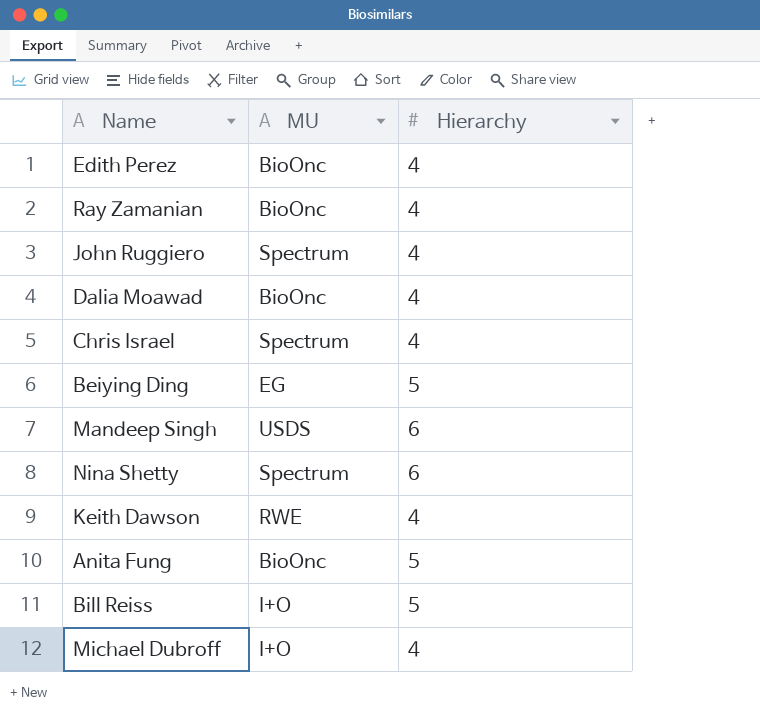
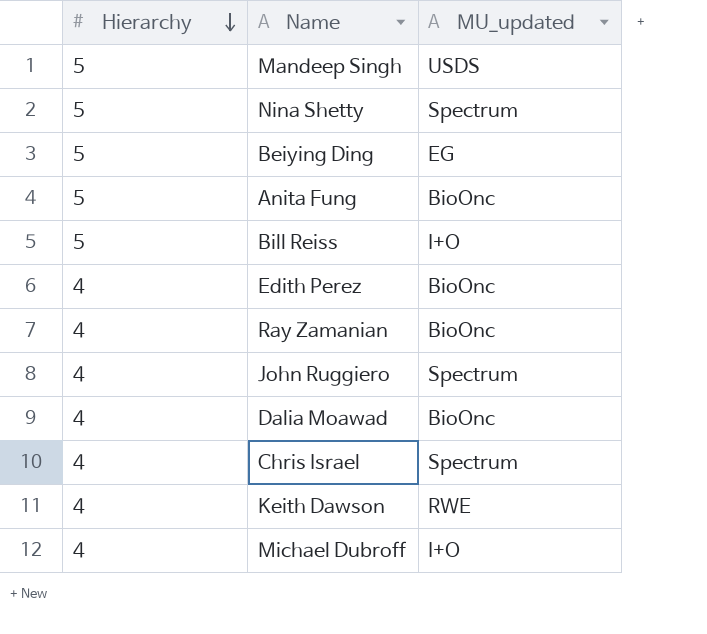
row order: none -> Hierarchy descending
column Hierarchy | position: 3 -> 1
column name: MU -> MU_updated
Mandeep Singh | Hierarchy: 6 -> 5
Nina Shetty | Hierarchy: 6 -> 5

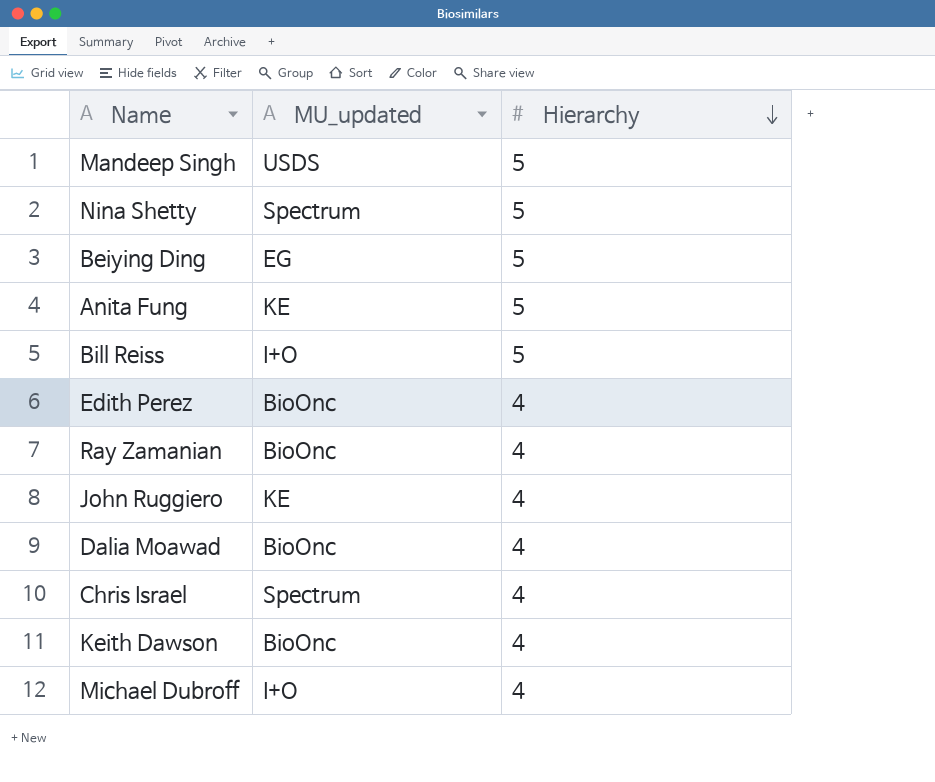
column Hierarchy | position: 1 -> 3
Anita Fung | MU_updated: BioOnc -> KE
John Ruggiero | MU_updated: Spectrum -> KE
Keith Dawson | MU_updated: RWE -> BioOnc

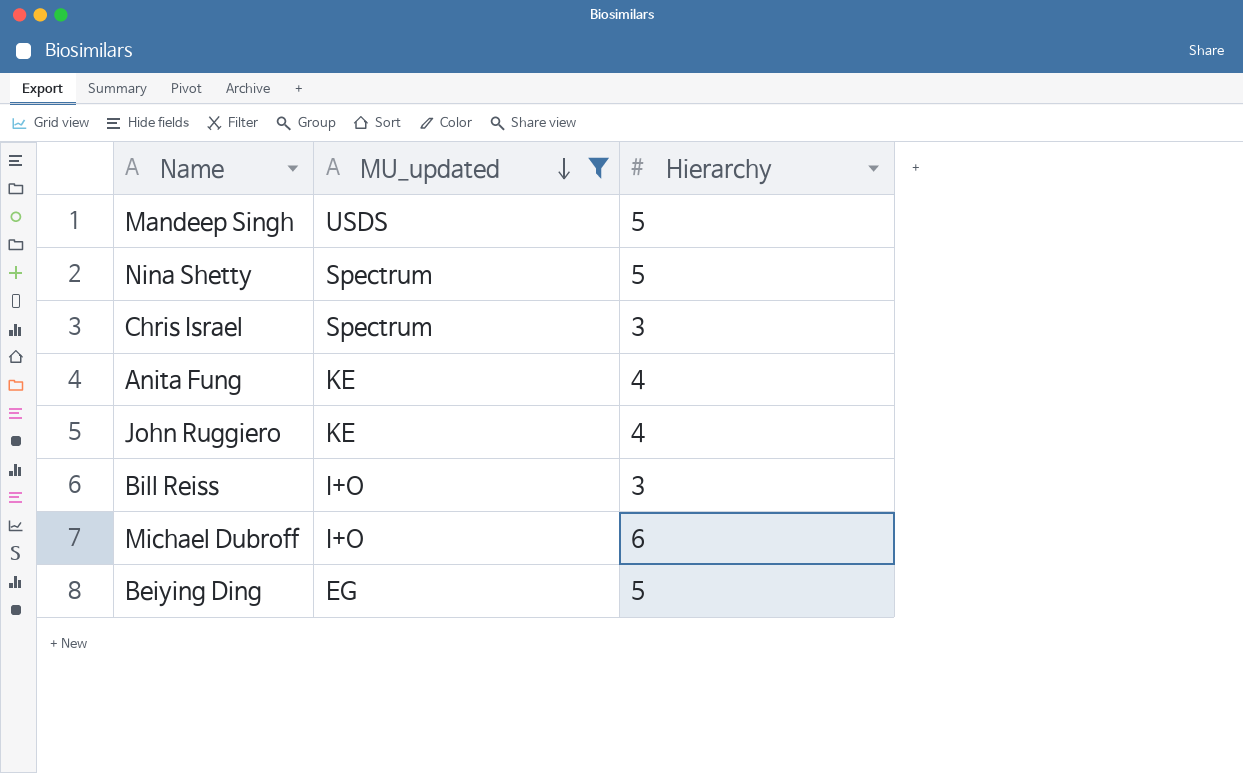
filter: none -> MU_updated != BioOnc
row order: Hierarchy descending -> MU_updated descending
Chris Israel | Hierarchy: 4 -> 3
Anita Fung | Hierarchy: 5 -> 4
Bill Reiss | Hierarchy: 5 -> 3
Michael Dubroff | Hierarchy: 4 -> 6

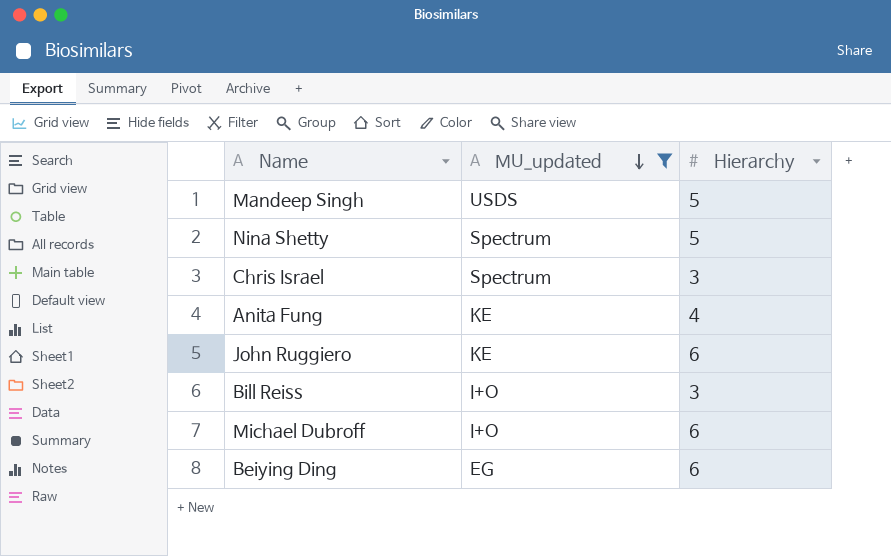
John Ruggiero | Hierarchy: 4 -> 6
Beiying Ding | Hierarchy: 5 -> 6

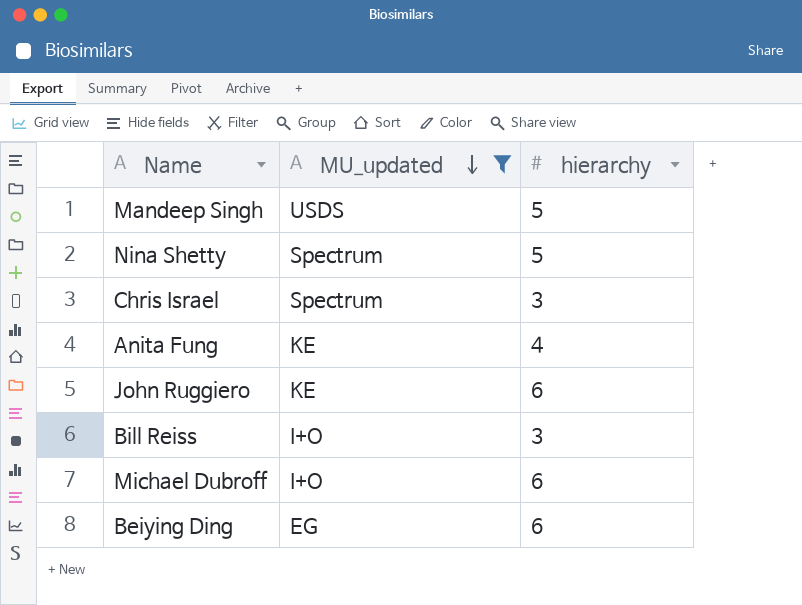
column name: Hierarchy -> hierarchy

